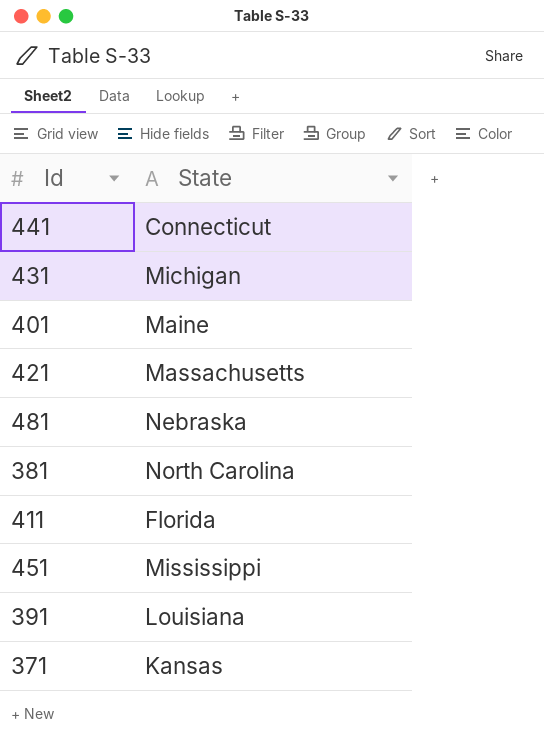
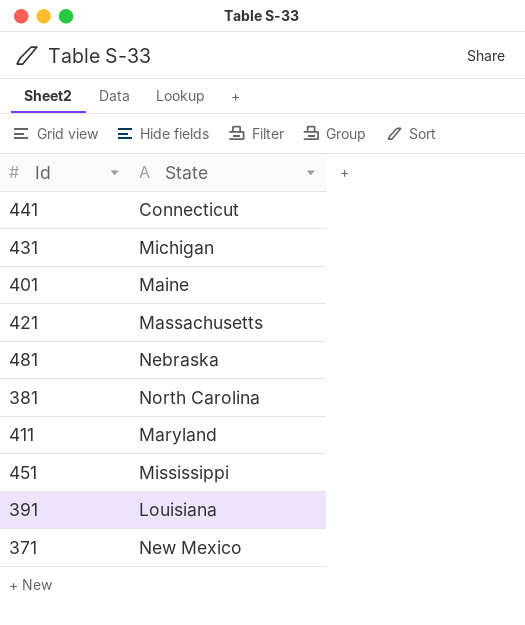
411 | State: Florida -> Maryland
371 | State: Kansas -> New Mexico

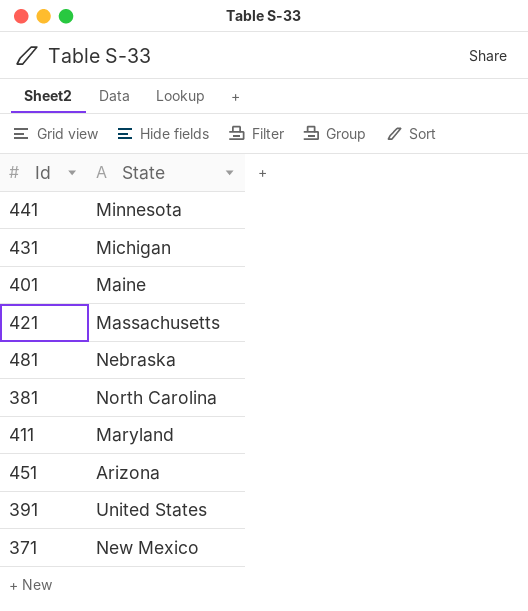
441 | State: Connecticut -> Minnesota
451 | State: Mississippi -> Arizona
391 | State: Louisiana -> United States

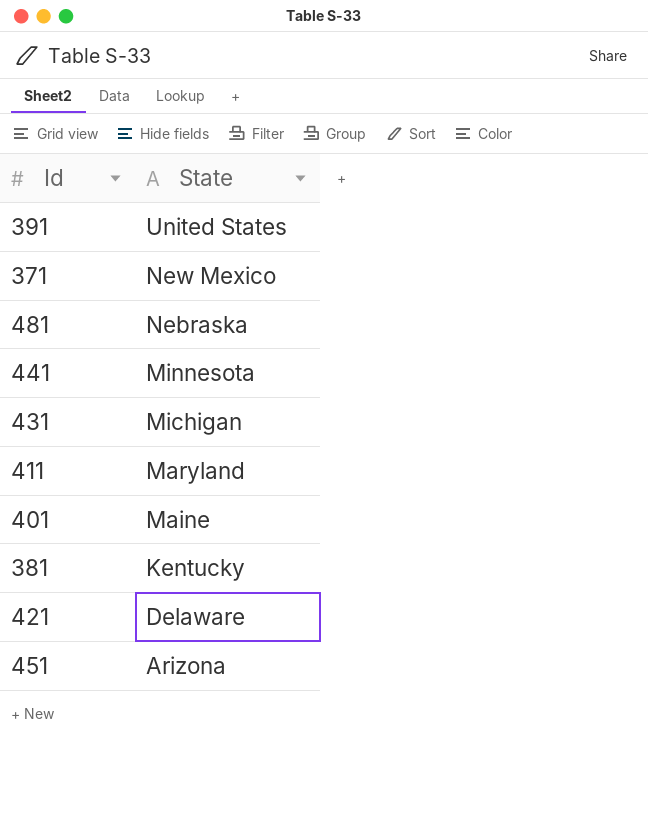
row order: none -> State descending
381 | State: North Carolina -> Kentucky
421 | State: Massachusetts -> Delaware

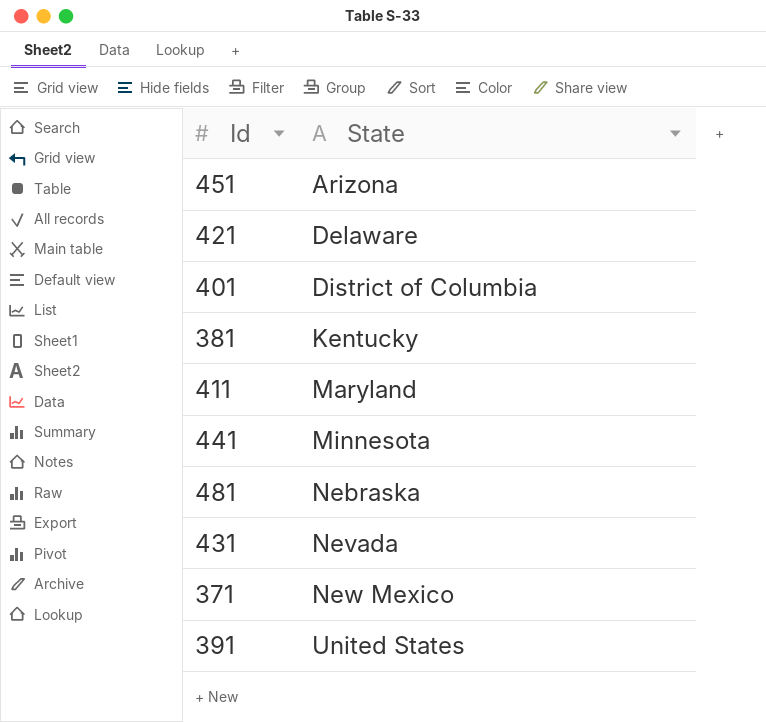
row order: State descending -> State ascending
401 | State: Maine -> District of Columbia
431 | State: Michigan -> Nevada

